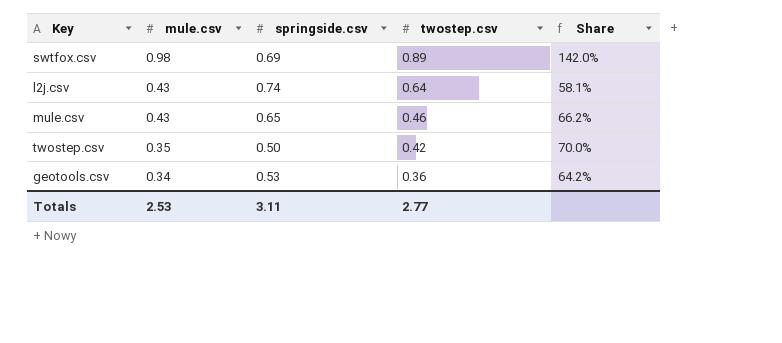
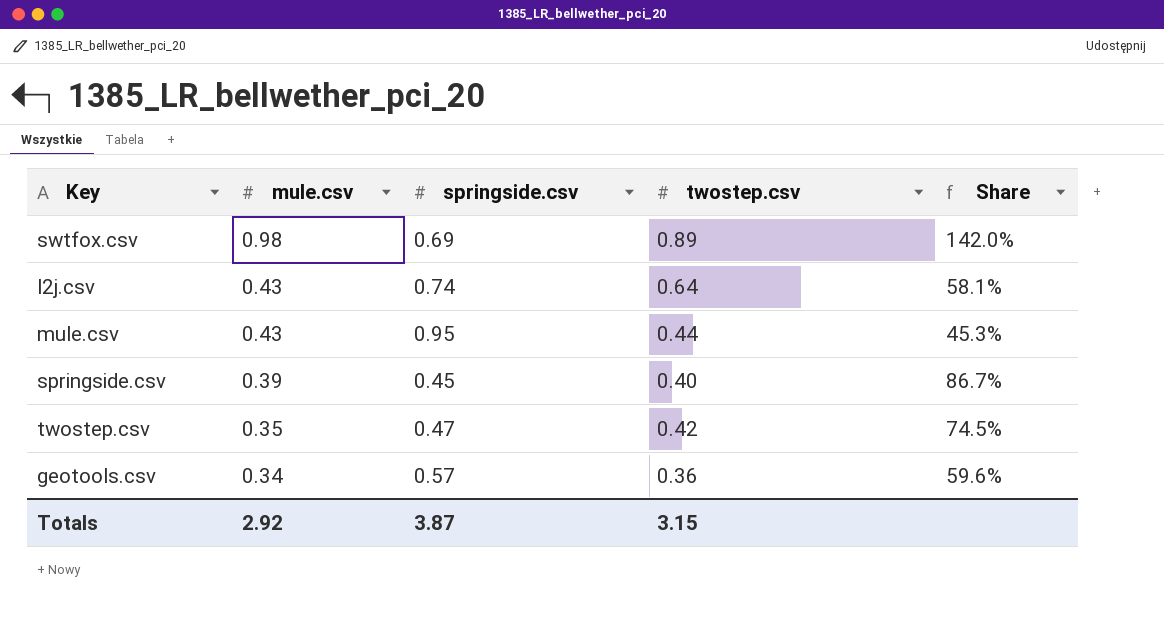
mule.csv | springside.csv: 0.65 -> 0.95
mule.csv | twostep.csv: 0.46 -> 0.44
mule.csv | Share: 66.2% -> 45.3%
row springside.csv: none -> 0.39 | 0.45 | 0.40 | 86.7%
twostep.csv | springside.csv: 0.50 -> 0.47
twostep.csv | Share: 70.0% -> 74.5%
geotools.csv | springside.csv: 0.53 -> 0.57
geotools.csv | Share: 64.2% -> 59.6%
Totals | mule.csv: 2.53 -> 2.92
Totals | springside.csv: 3.11 -> 3.87
Totals | twostep.csv: 2.77 -> 3.15

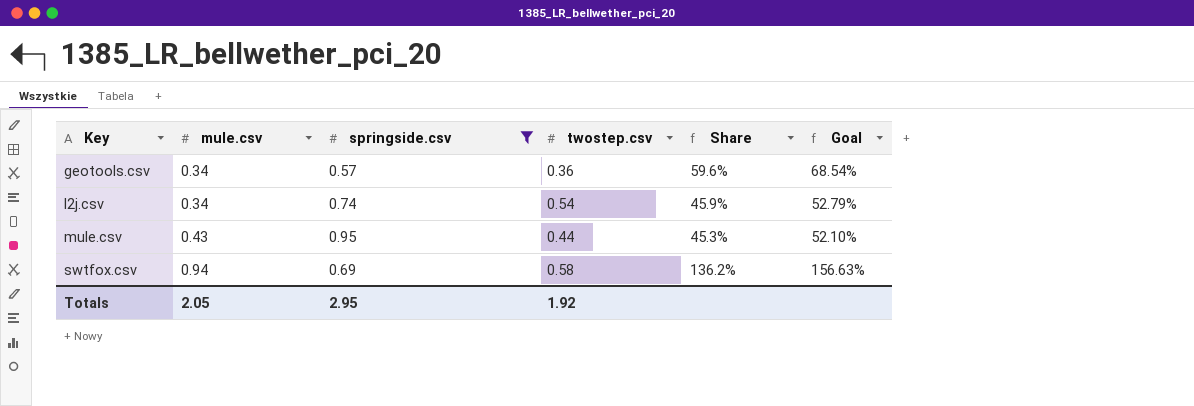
filter: none -> springside.csv >= 0.57
row order: mule.csv descending -> Key ascending
column Goal | formula: none -> [Share] * 1.15
l2j.csv | mule.csv: 0.43 -> 0.34
l2j.csv | twostep.csv: 0.64 -> 0.54
l2j.csv | Share: 58.1% -> 45.9%
swtfox.csv | mule.csv: 0.98 -> 0.94
swtfox.csv | twostep.csv: 0.89 -> 0.58
swtfox.csv | Share: 142.0% -> 136.2%
Totals | mule.csv: 2.92 -> 2.05
Totals | springside.csv: 3.87 -> 2.95
Totals | twostep.csv: 3.15 -> 1.92

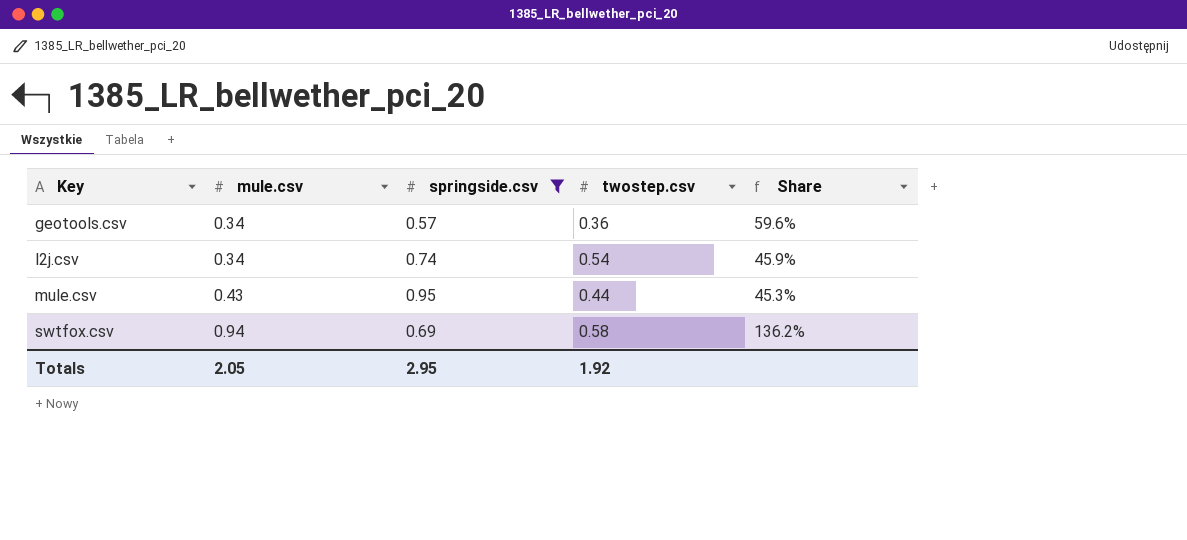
column Goal | formula: [Share] * 1.15 -> none

